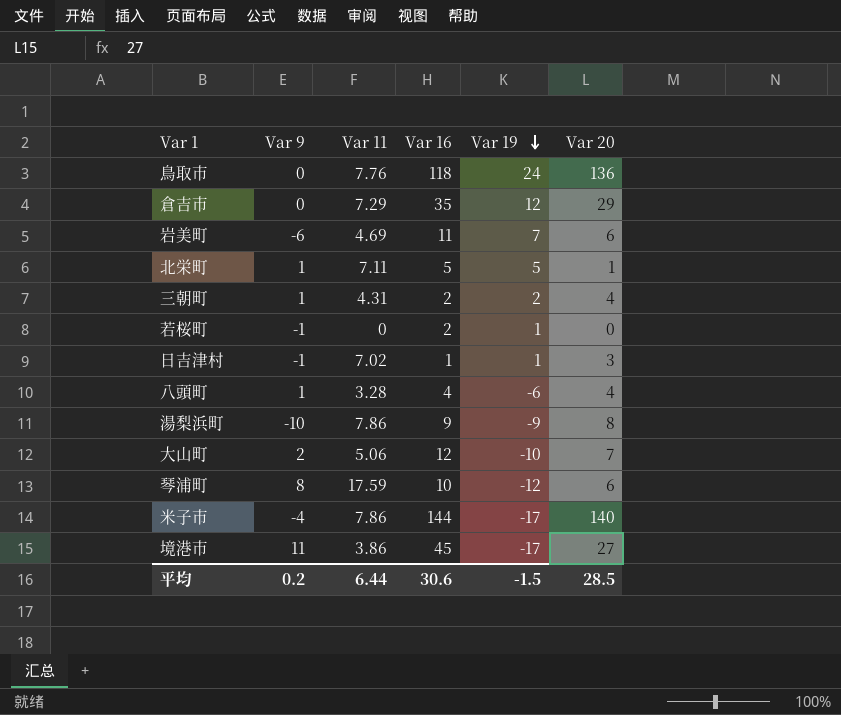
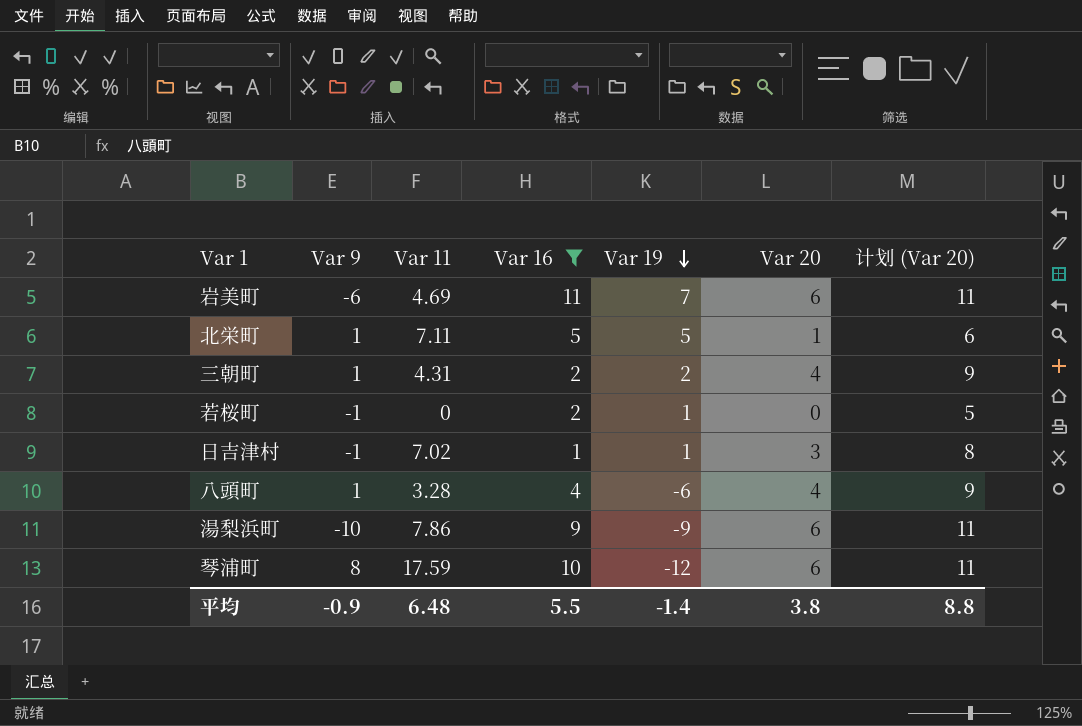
filter: none -> Var 16 <= 11
column 计划 (Var 20) | formula: none -> [Var 20] + 5
湯梨浜町 | Var 20: 8 -> 6
平均 | Var 9: 0.2 -> -0.9
平均 | Var 11: 6.44 -> 6.48
平均 | Var 16: 30.6 -> 5.5
平均 | Var 19: -1.5 -> -1.4
平均 | Var 20: 28.5 -> 3.8

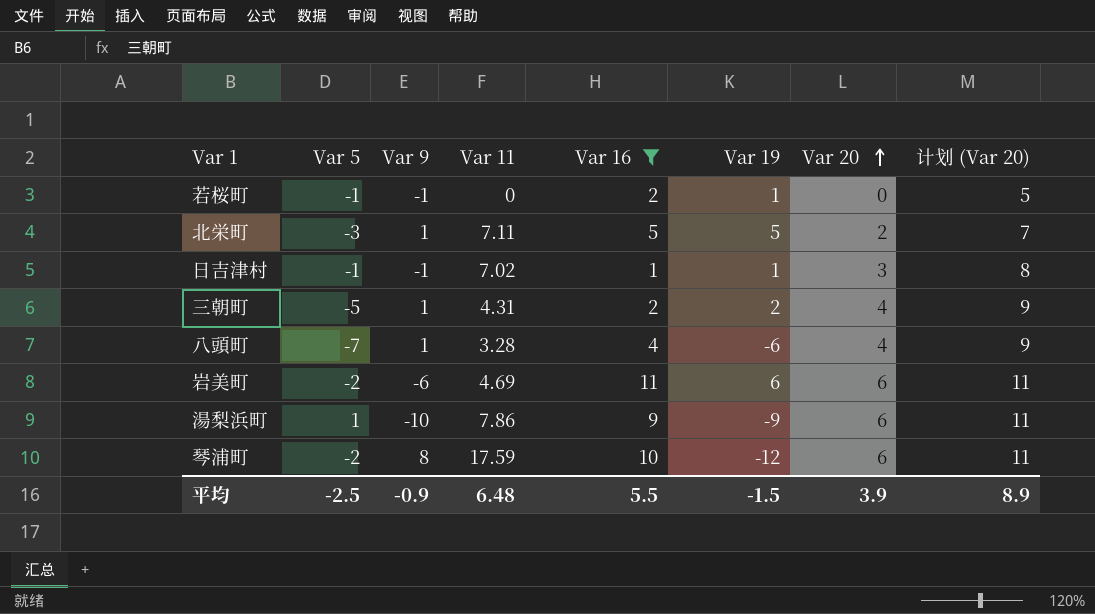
row order: Var 19 descending -> Var 20 ascending
column Var 5 | position: none -> 2
北栄町 | Var 20: 1 -> 2
北栄町 | 计划 (Var 20): 6 -> 7
岩美町 | Var 19: 7 -> 6
平均 | Var 19: -1.4 -> -1.5
平均 | Var 20: 3.8 -> 3.9
平均 | 计划 (Var 20): 8.8 -> 8.9

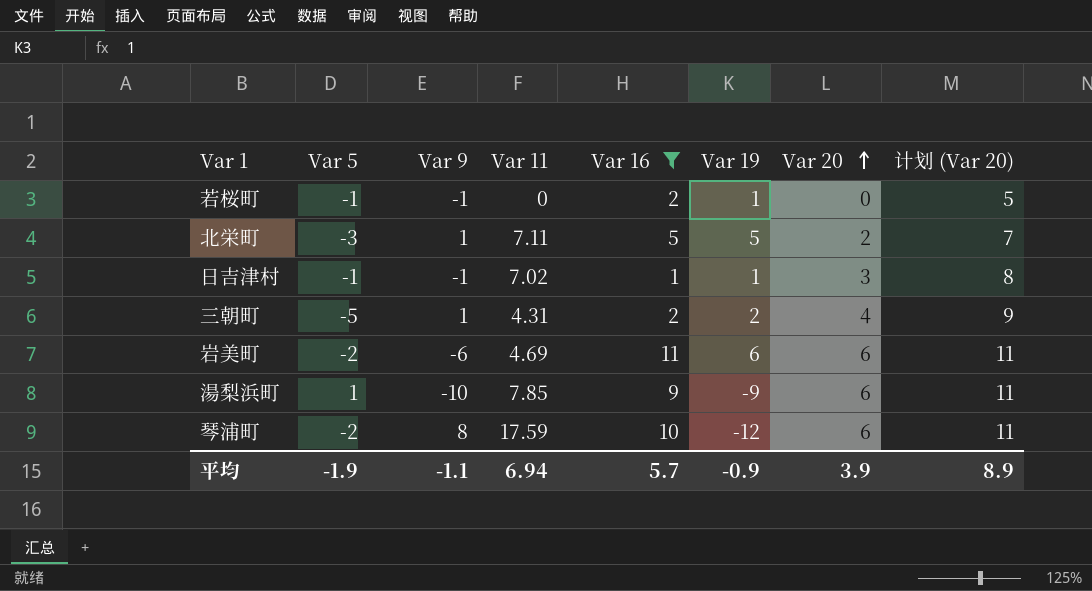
row 八頭町: -7 | 1 | 3.28 | 4 | -6 | 4 | 9 -> none
湯梨浜町 | Var 11: 7.86 -> 7.85
平均 | Var 5: -2.5 -> -1.9
平均 | Var 9: -0.9 -> -1.1
平均 | Var 11: 6.48 -> 6.94
平均 | Var 16: 5.5 -> 5.7
平均 | Var 19: -1.5 -> -0.9

